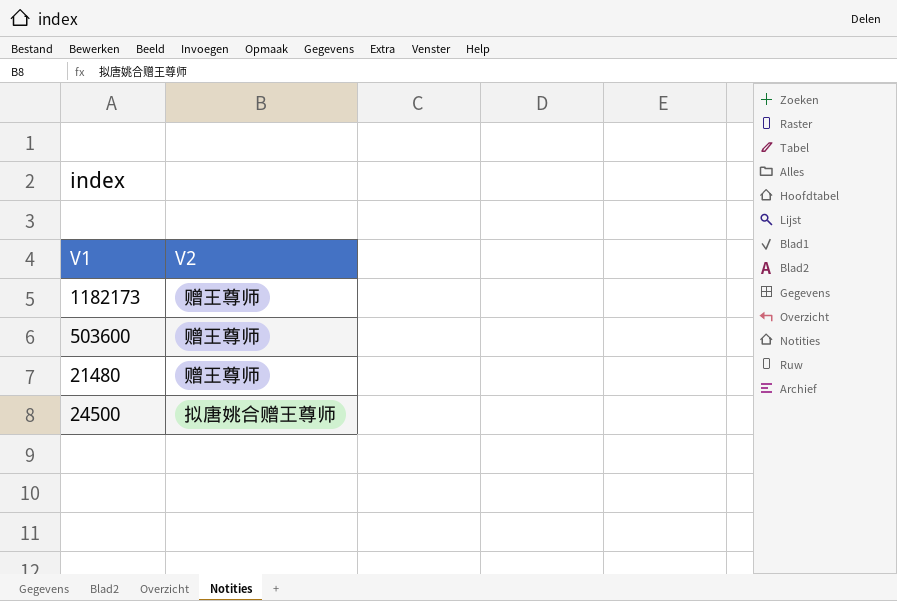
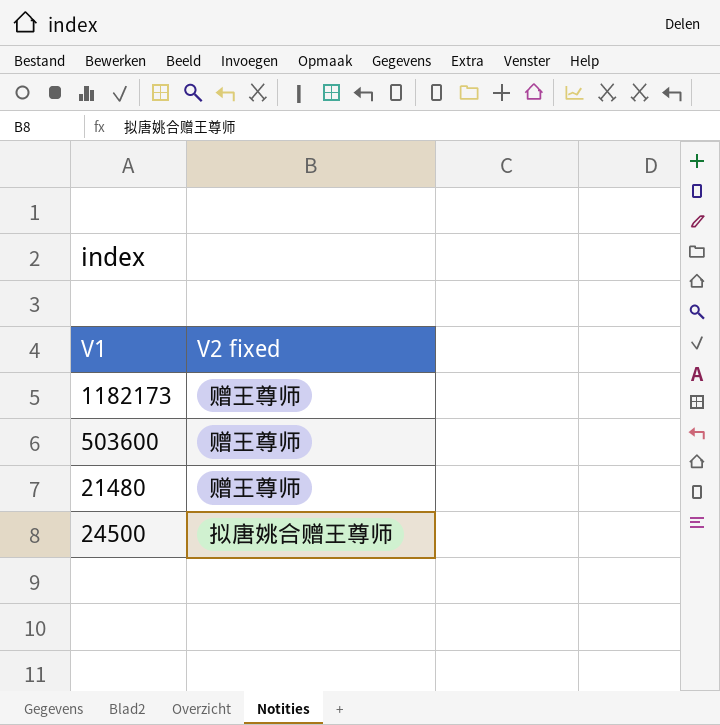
column name: V2 -> V2 fixed

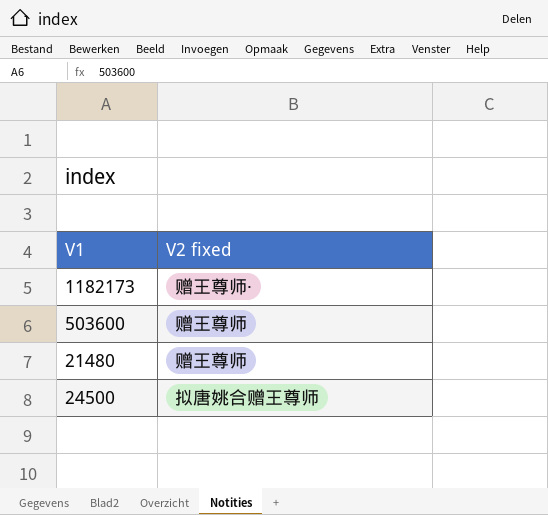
1182173 | V2 fixed: 赠王尊师 -> 赠王尊师·

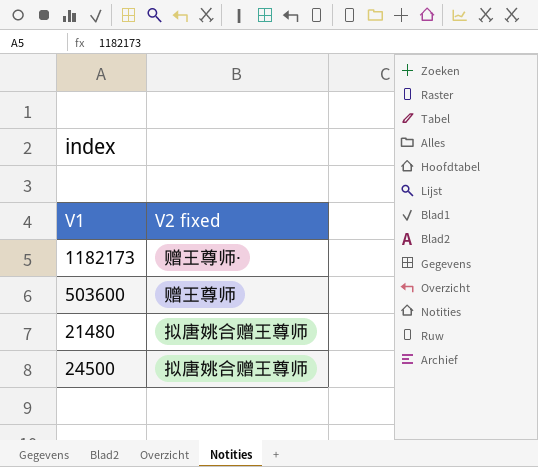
21480 | V2 fixed: 赠王尊师 -> 拟唐姚合赠王尊师

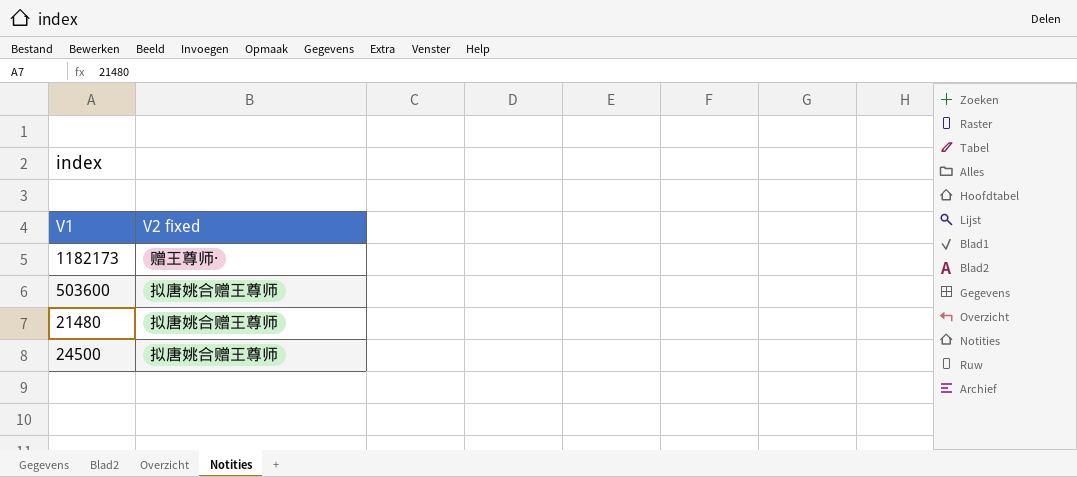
503600 | V2 fixed: 赠王尊师 -> 拟唐姚合赠王尊师

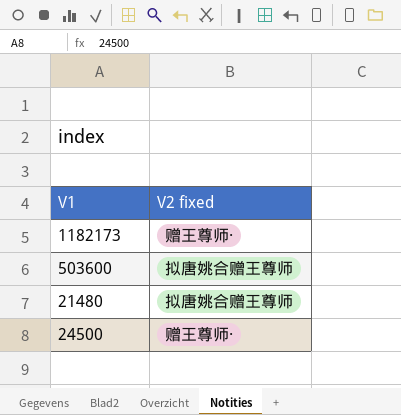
24500 | V2 fixed: 拟唐姚合赠王尊师 -> 赠王尊师·

